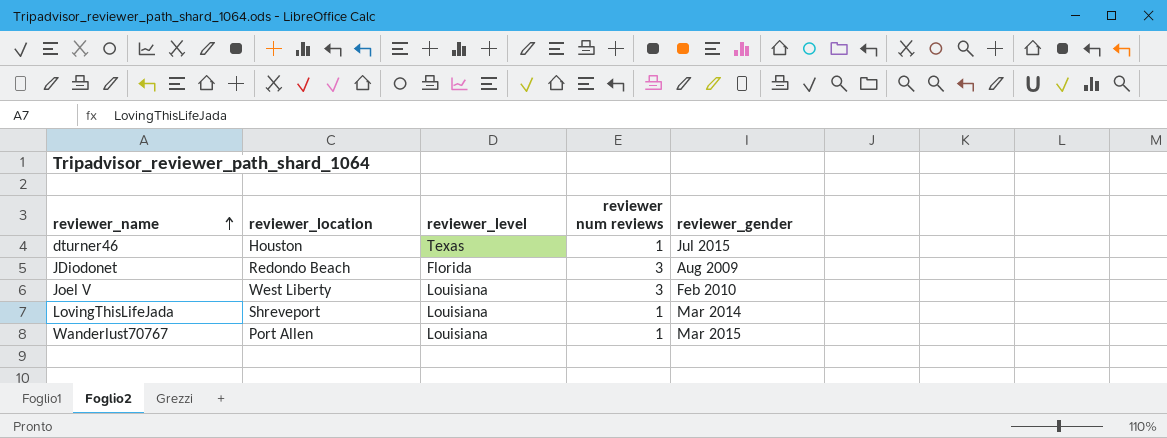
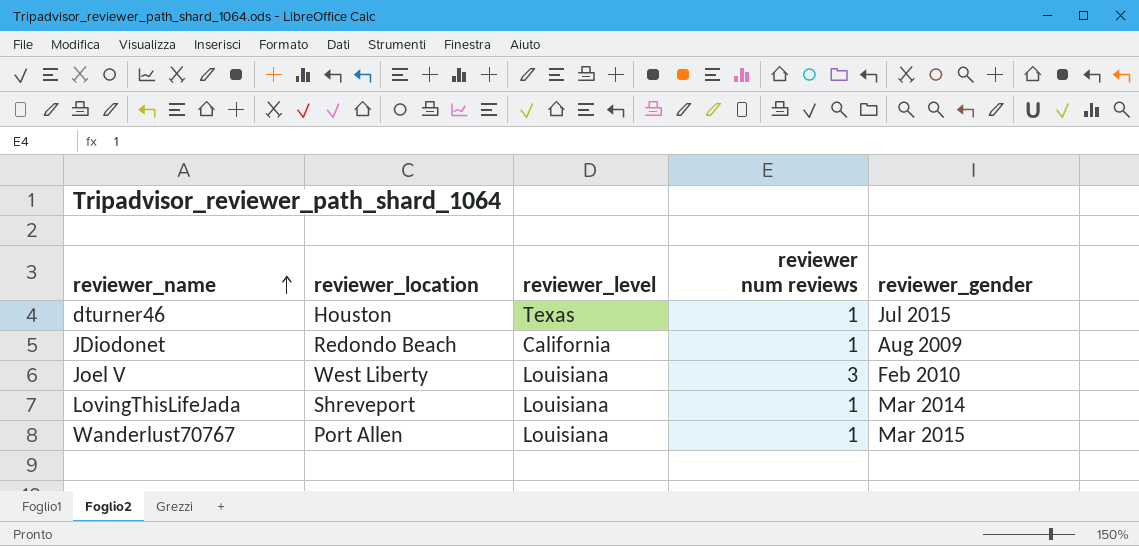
JDiodonet | reviewer_level: Florida -> California
JDiodonet | reviewer num reviews: 3 -> 1

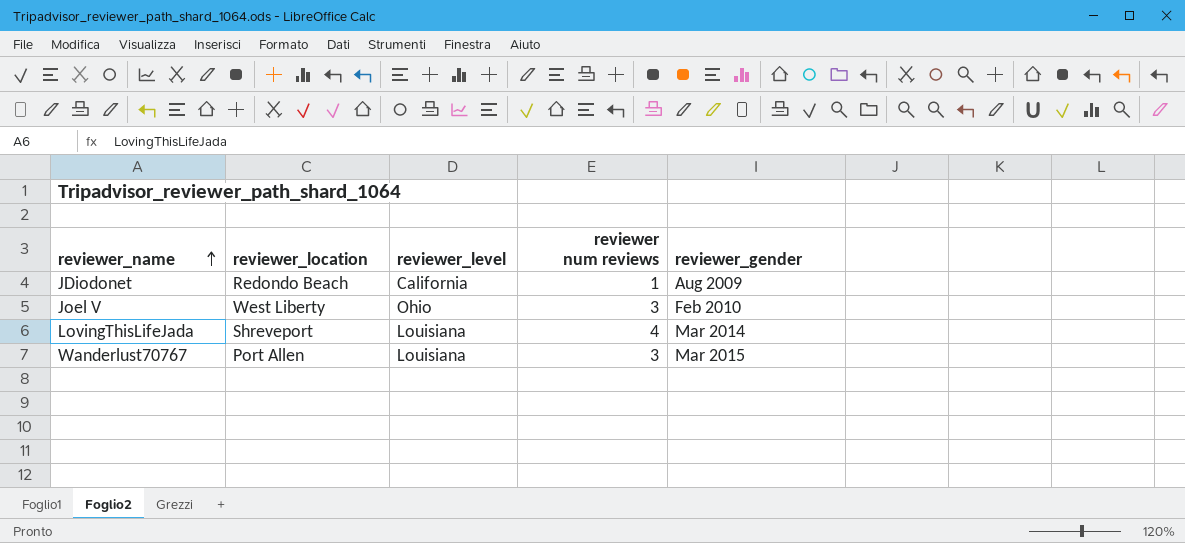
row dturner46: Houston | Texas | 1 | Jul 2015 -> none
Joel V | reviewer_level: Louisiana -> Ohio
LovingThisLifeJada | reviewer num reviews: 1 -> 4
Wanderlust70767 | reviewer num reviews: 1 -> 3

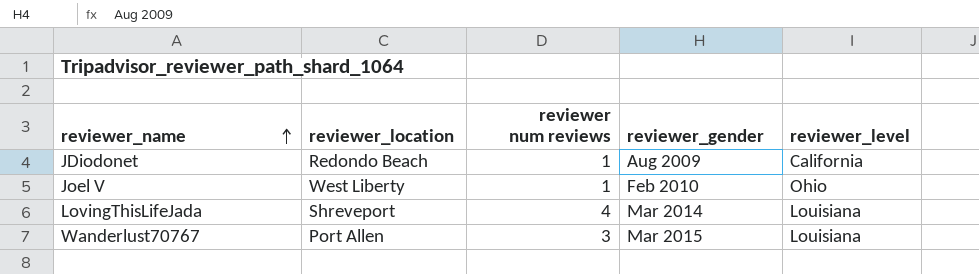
column reviewer_level | position: 3 -> 5
Joel V | reviewer num reviews: 3 -> 1

